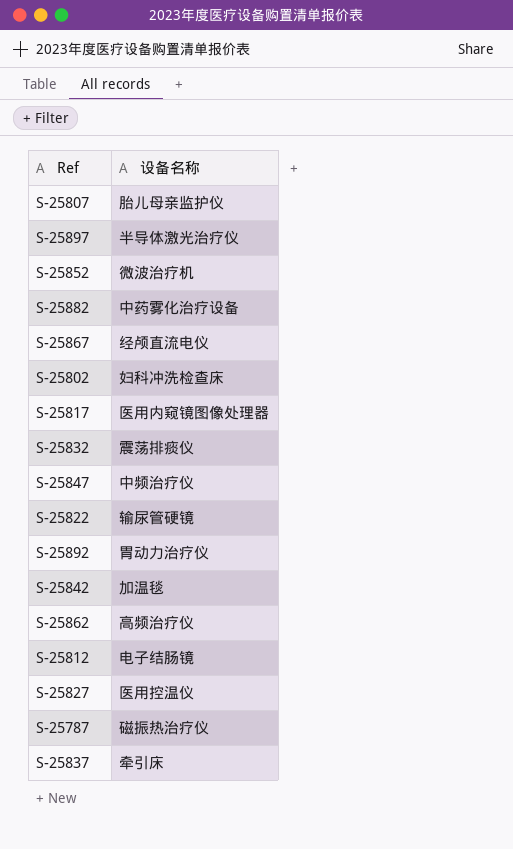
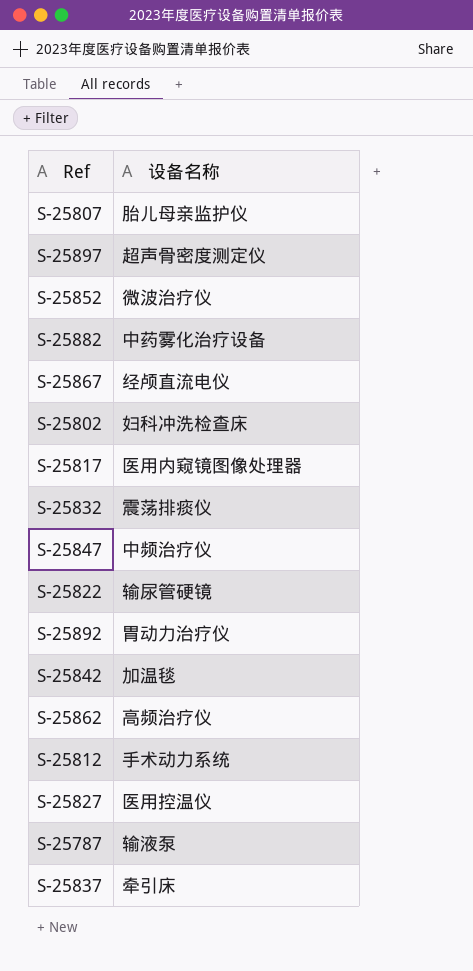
S-25897 | 设备名称: 半导体激光治疗仪 -> 超声骨密度测定仪
S-25852 | 设备名称: 微波治疗机 -> 微波治疗仪
S-25812 | 设备名称: 电子结肠镜 -> 手术动力系统
S-25787 | 设备名称: 磁振热治疗仪 -> 输液泵

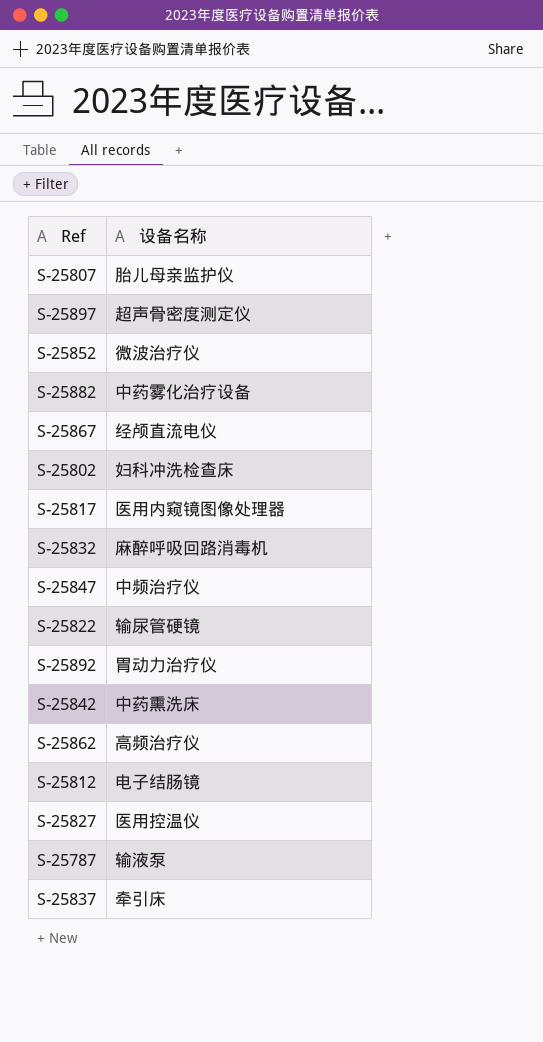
S-25832 | 设备名称: 震荡排痰仪 -> 麻醉呼吸回路消毒机
S-25842 | 设备名称: 加温毯 -> 中药熏洗床
S-25812 | 设备名称: 手术动力系统 -> 电子结肠镜

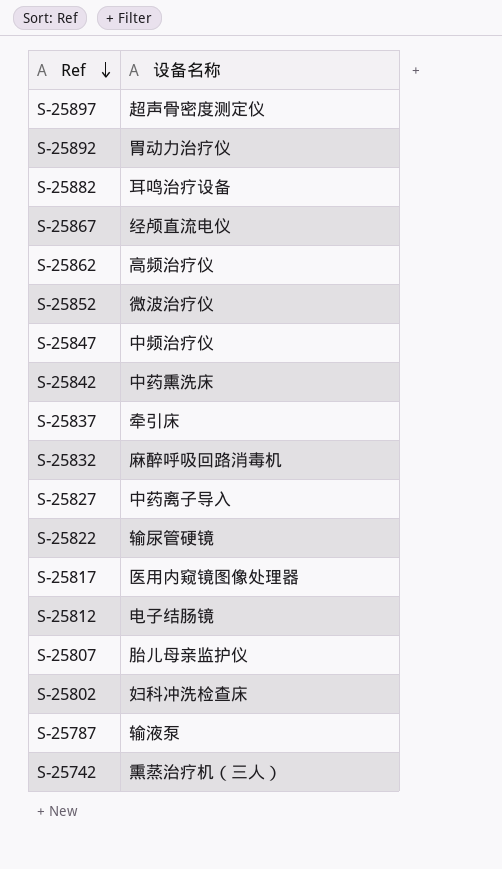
row order: none -> Ref descending
S-25882 | 设备名称: 中药雾化治疗设备 -> 耳鸣治疗设备
S-25827 | 设备名称: 医用控温仪 -> 中药离子导入
row S-25742: none -> 熏蒸治疗机（三人）

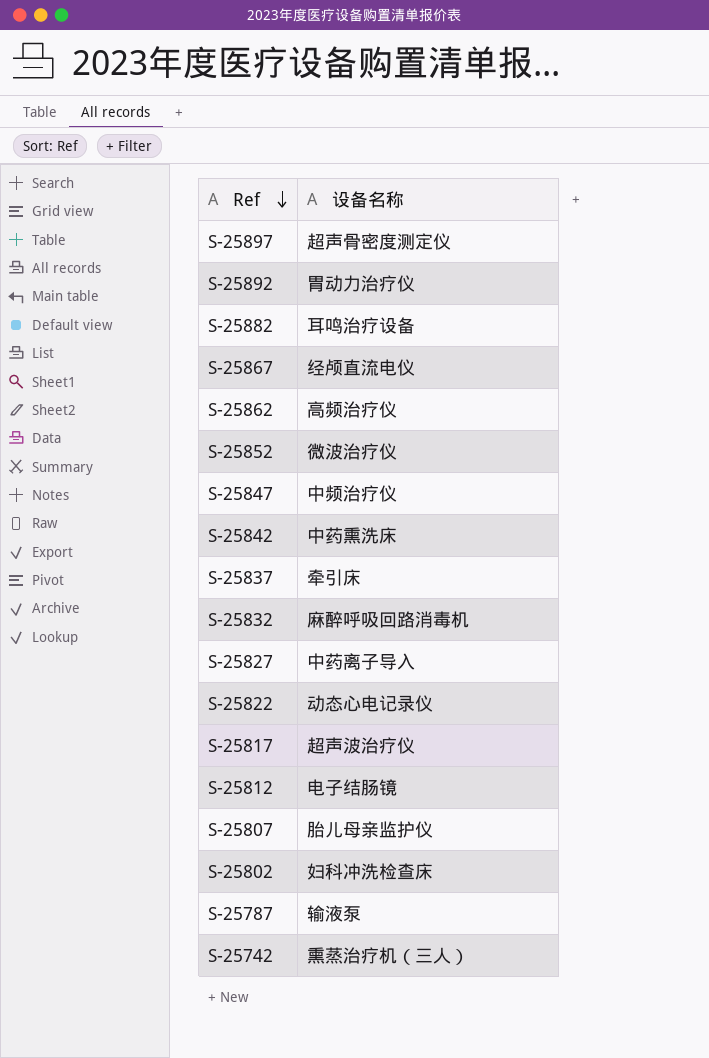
S-25822 | 设备名称: 输尿管硬镜 -> 动态心电记录仪
S-25817 | 设备名称: 医用内窥镜图像处理器 -> 超声波治疗仪

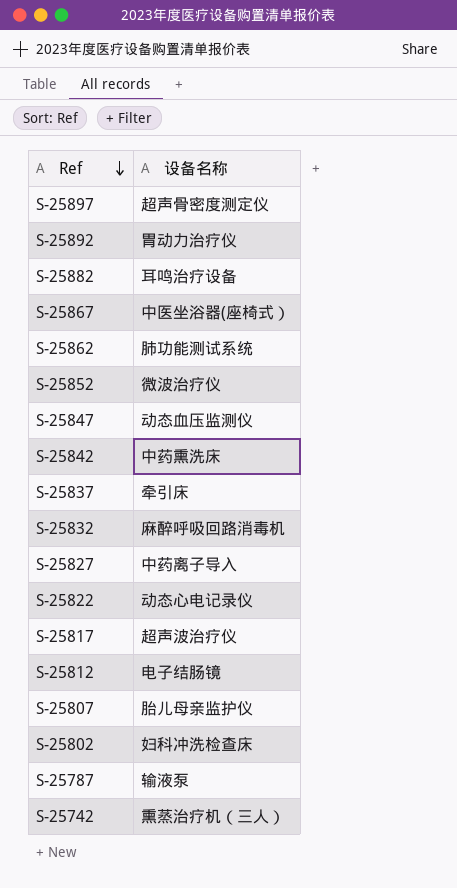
S-25867 | 设备名称: 经颅直流电仪 -> 中医坐浴器(座椅式）
S-25862 | 设备名称: 高频治疗仪 -> 肺功能测试系统
S-25847 | 设备名称: 中频治疗仪 -> 动态血压监测仪

